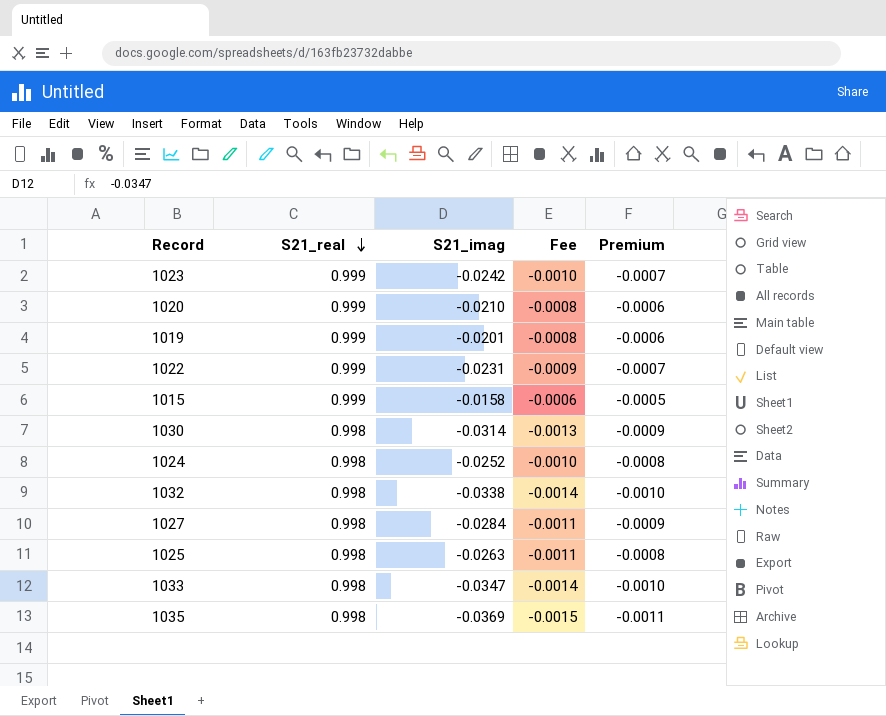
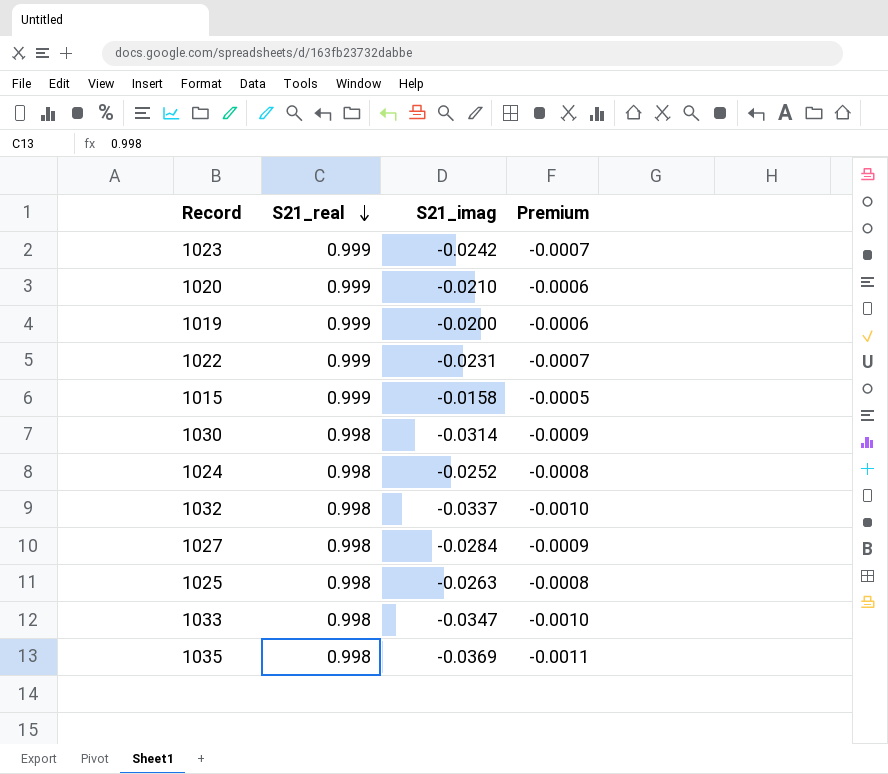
column Fee | formula: [S21_imag] * 0.04 -> none
1019 | S21_imag: -0.0201 -> -0.0200
1032 | S21_imag: -0.0338 -> -0.0337

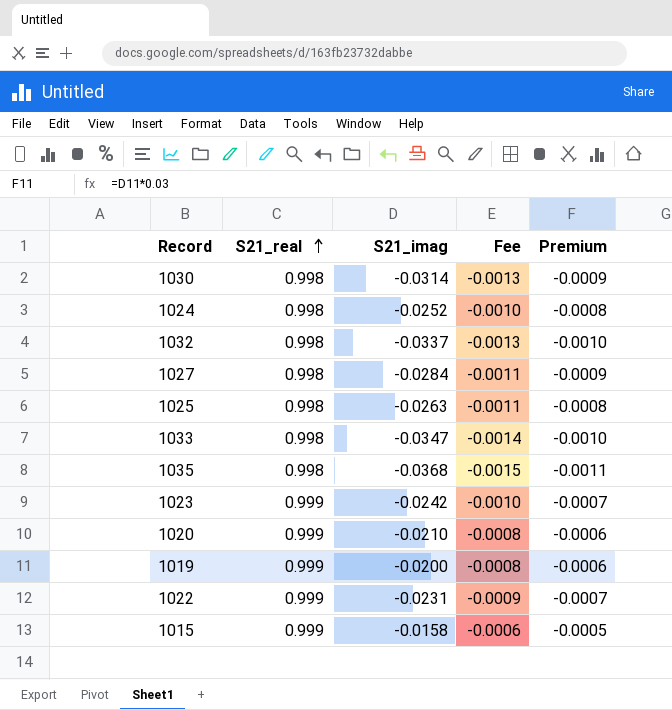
row order: S21_real descending -> S21_real ascending
column Fee | formula: none -> [S21_imag] * 0.04
1035 | S21_imag: -0.0369 -> -0.0368

